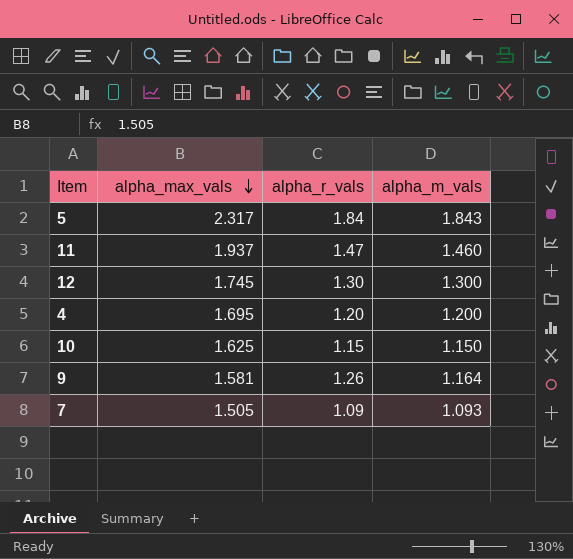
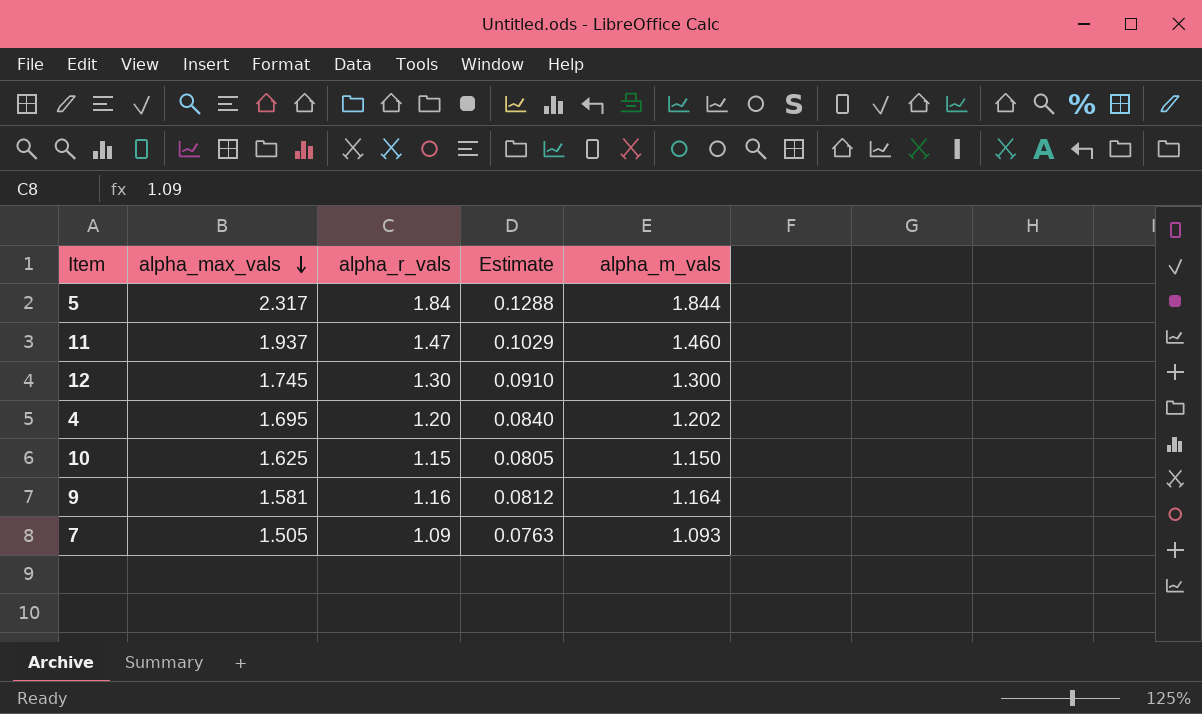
column Estimate | formula: none -> [alpha_r_vals] * 0.07
5 | alpha_m_vals: 1.843 -> 1.844
4 | alpha_m_vals: 1.200 -> 1.202
9 | alpha_r_vals: 1.26 -> 1.16

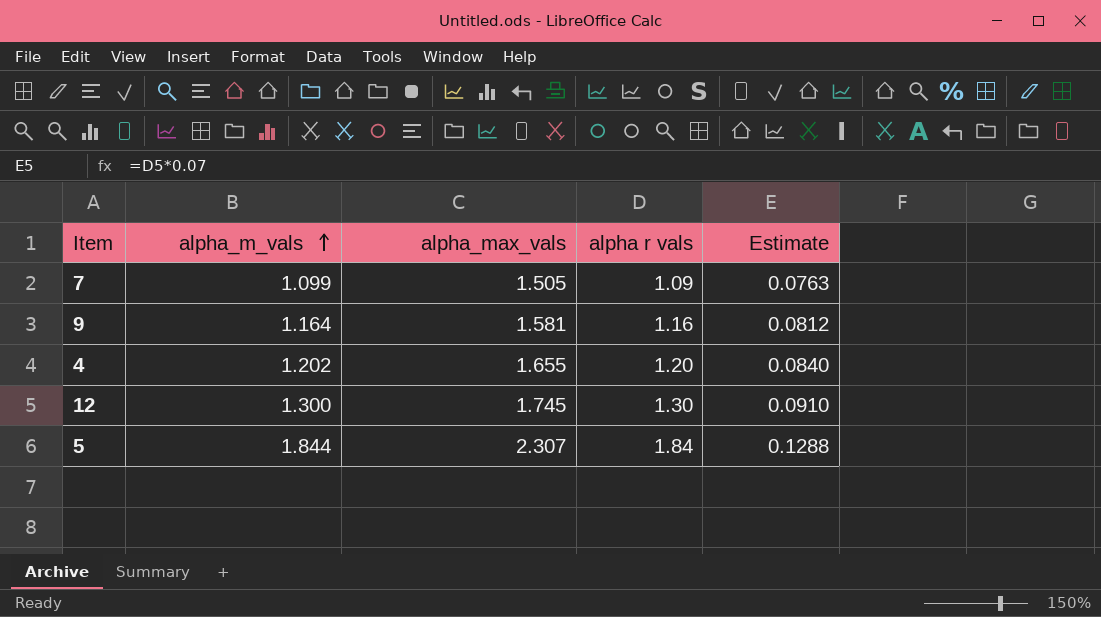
row order: alpha_max_vals descending -> alpha_m_vals ascending
column alpha_m_vals | position: 5 -> 2
column name: alpha_r_vals -> alpha r vals
row 11: 1.937 | 1.47 | 0.1029 | 1.460 -> none
row 10: 1.625 | 1.15 | 0.0805 | 1.150 -> none
7 | alpha_m_vals: 1.093 -> 1.099
4 | alpha_max_vals: 1.695 -> 1.655
5 | alpha_max_vals: 2.317 -> 2.307

